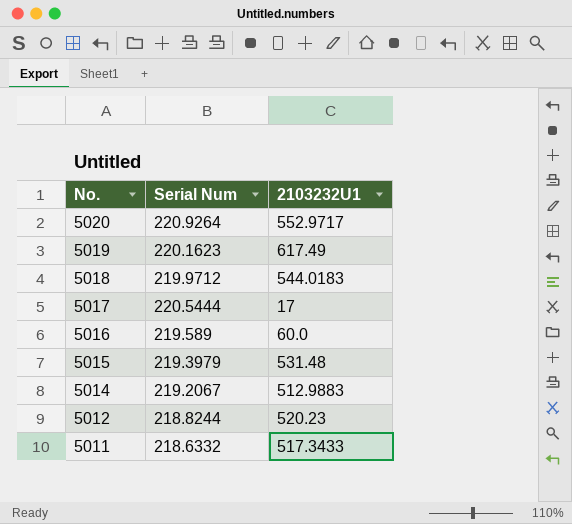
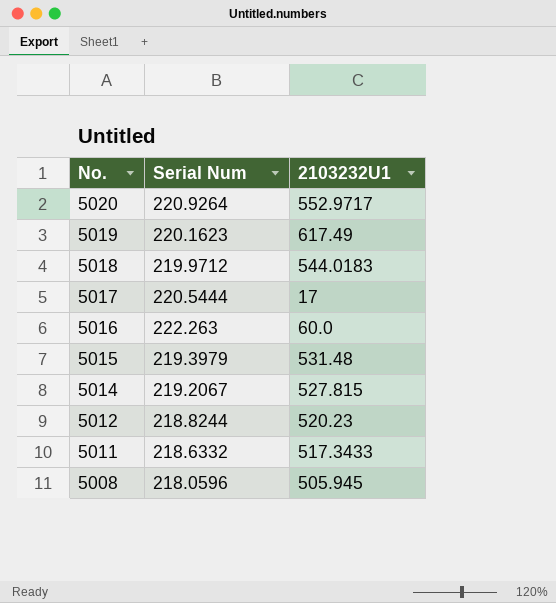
5016 | Serial Num: 219.589 -> 222.263
5014 | 2103232U1: 512.9883 -> 527.815
row 5008: none -> 218.0596 | 505.945

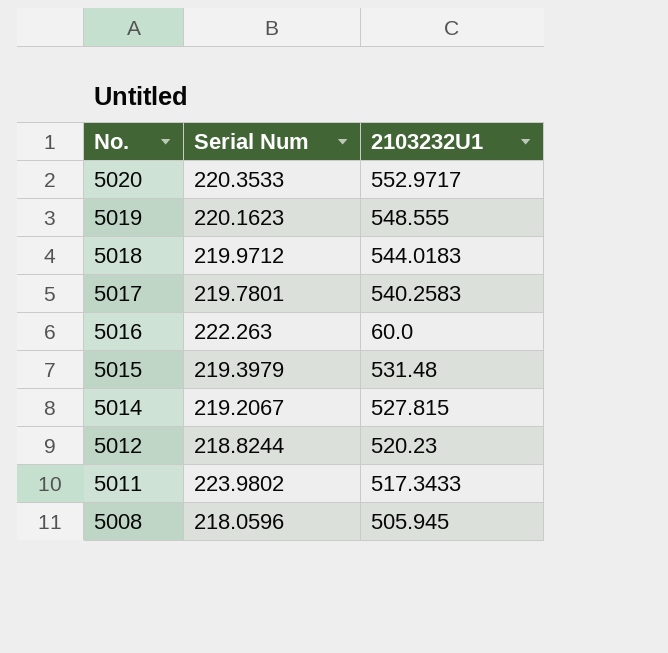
5020 | Serial Num: 220.9264 -> 220.3533
5019 | 2103232U1: 617.49 -> 548.555
5017 | Serial Num: 220.5444 -> 219.7801
5017 | 2103232U1: 17 -> 540.2583
5011 | Serial Num: 218.6332 -> 223.9802

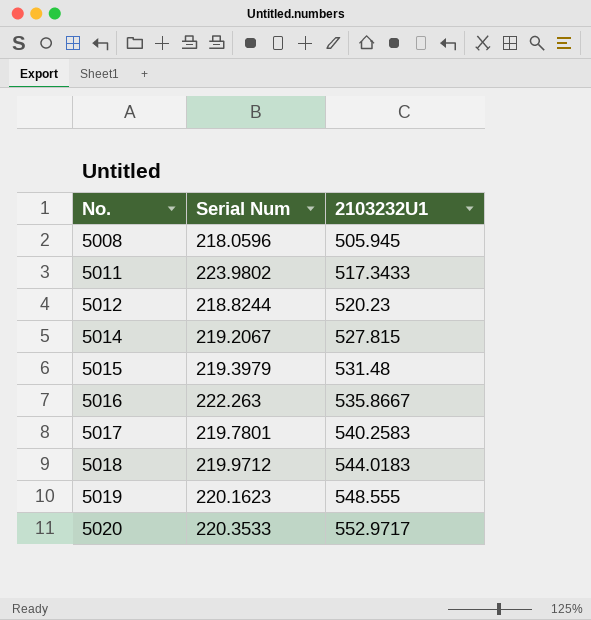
row order: No. descending -> No. ascending
5016 | 2103232U1: 60.0 -> 535.8667

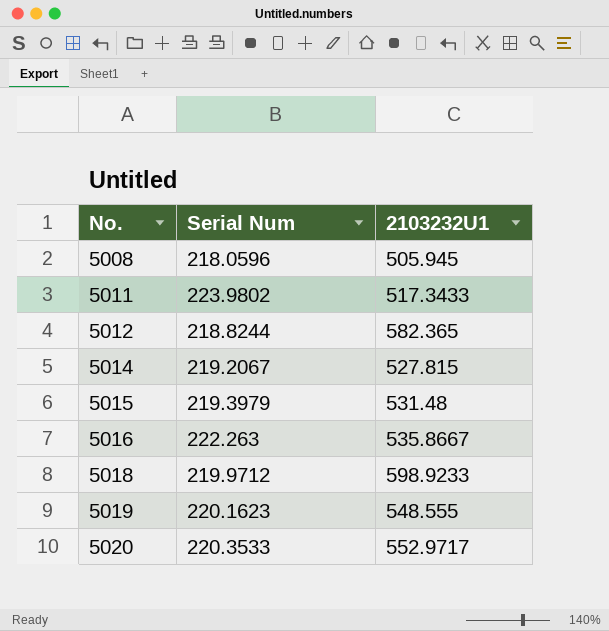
row 5017: 219.7801 | 540.2583 -> none
5012 | 2103232U1: 520.23 -> 582.365
5018 | 2103232U1: 544.0183 -> 598.9233

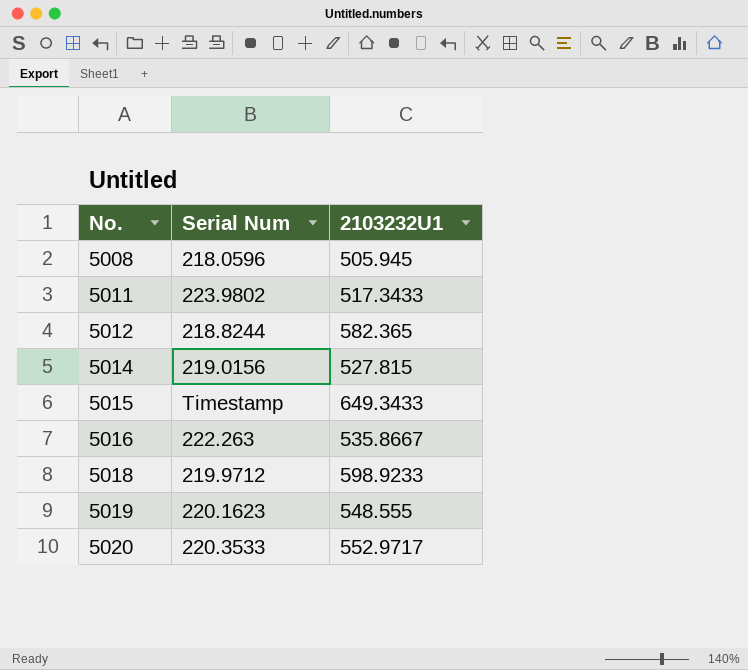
5014 | Serial Num: 219.2067 -> 219.0156
5015 | Serial Num: 219.3979 -> Timestamp
5015 | 2103232U1: 531.48 -> 649.3433

